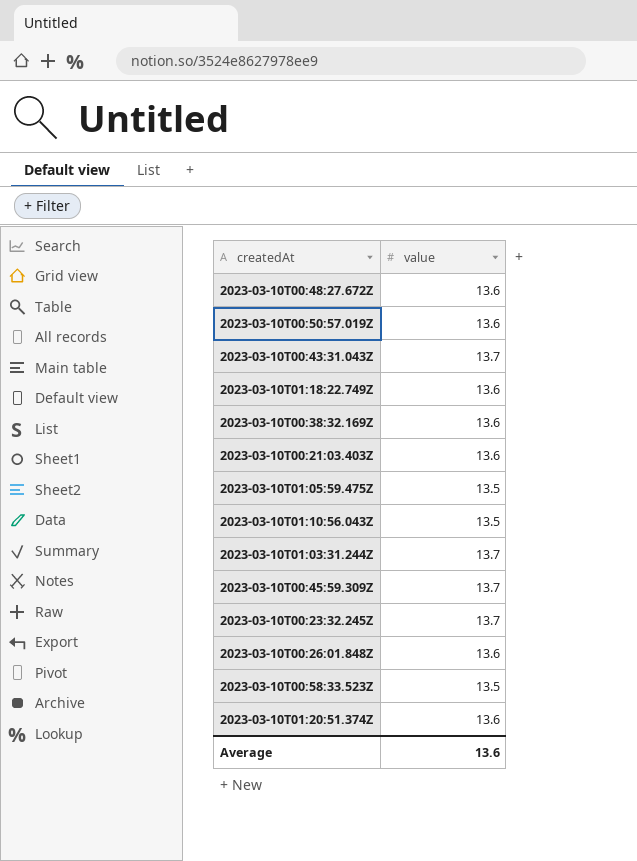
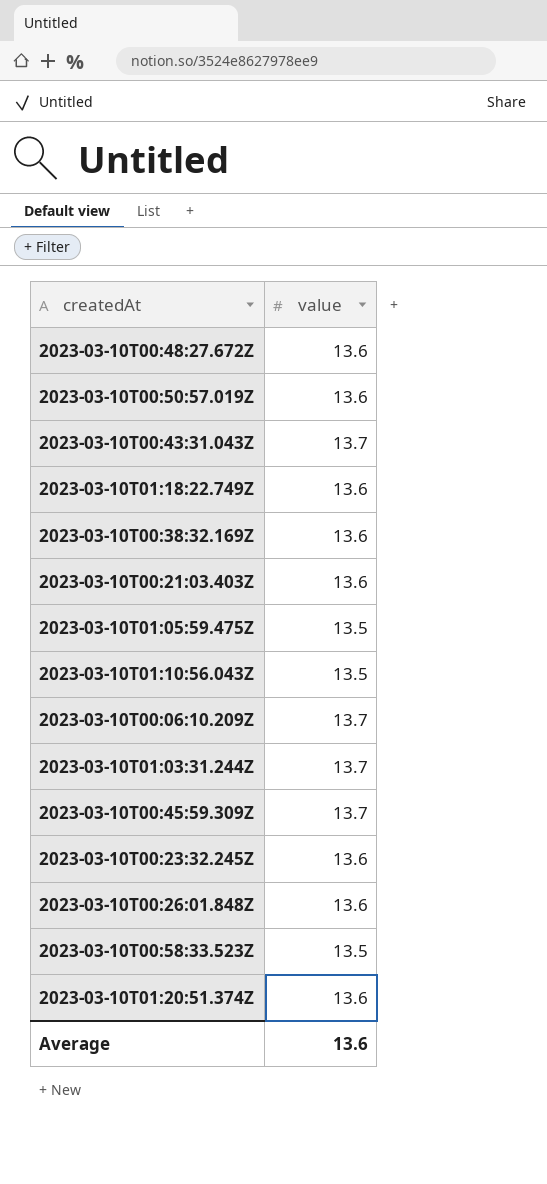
row 2023-03-10T00:06:10.209Z: none -> 13.7
2023-03-10T00:23:32.245Z | value: 13.7 -> 13.6

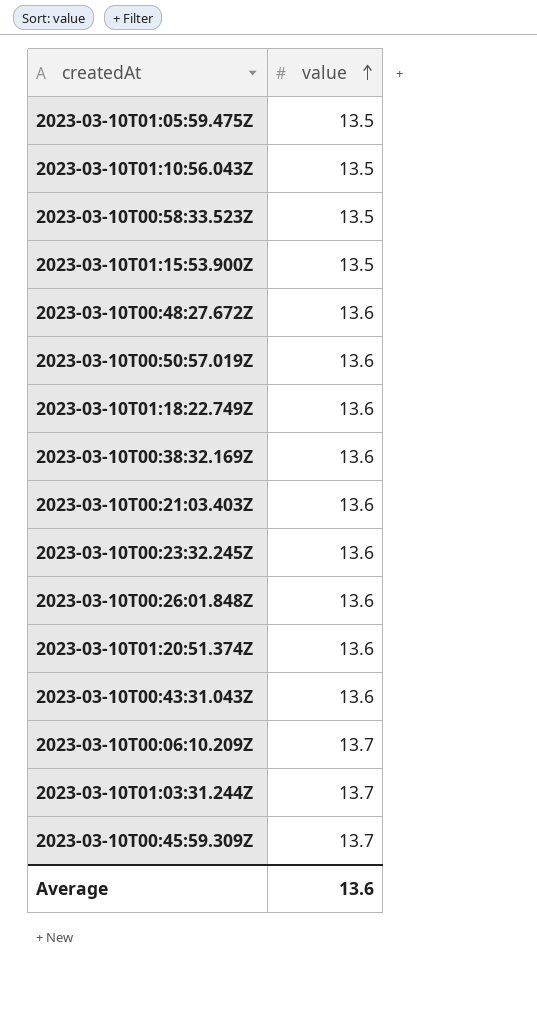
row order: none -> value ascending
row 2023-03-10T01:15:53.900Z: none -> 13.5
2023-03-10T00:43:31.043Z | value: 13.7 -> 13.6

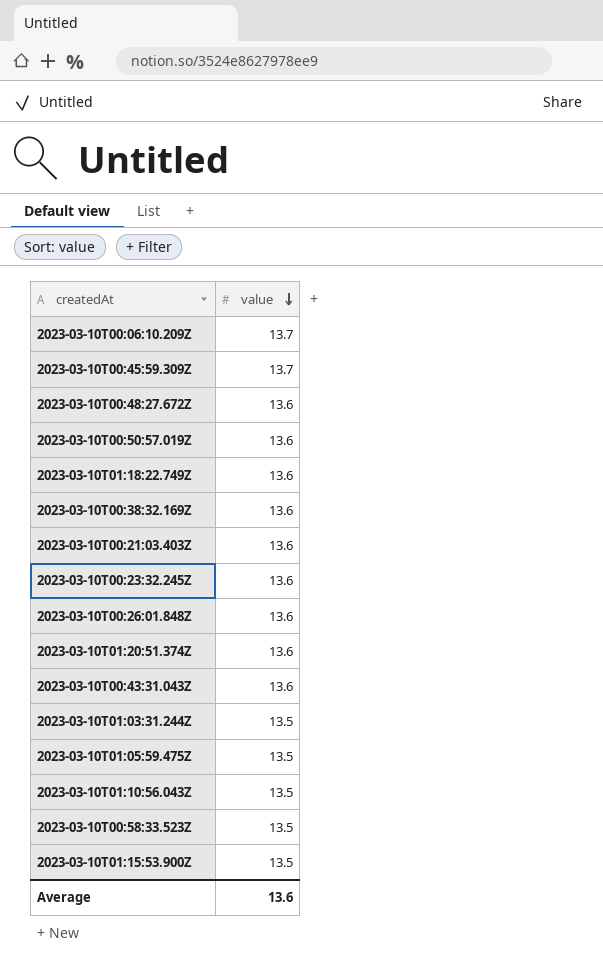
row order: value ascending -> value descending
2023-03-10T01:03:31.244Z | value: 13.7 -> 13.5

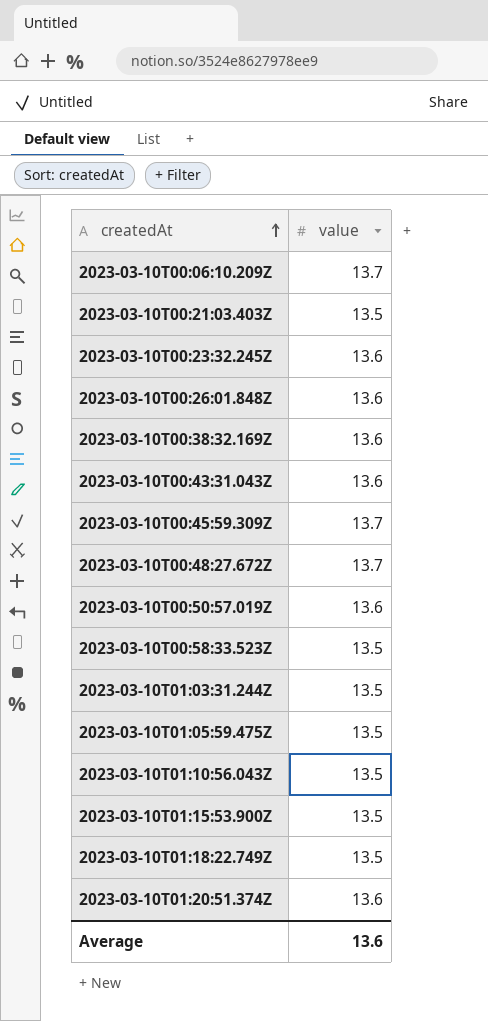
row order: value descending -> createdAt ascending
2023-03-10T00:21:03.403Z | value: 13.6 -> 13.5
2023-03-10T00:48:27.672Z | value: 13.6 -> 13.7
2023-03-10T01:18:22.749Z | value: 13.6 -> 13.5

